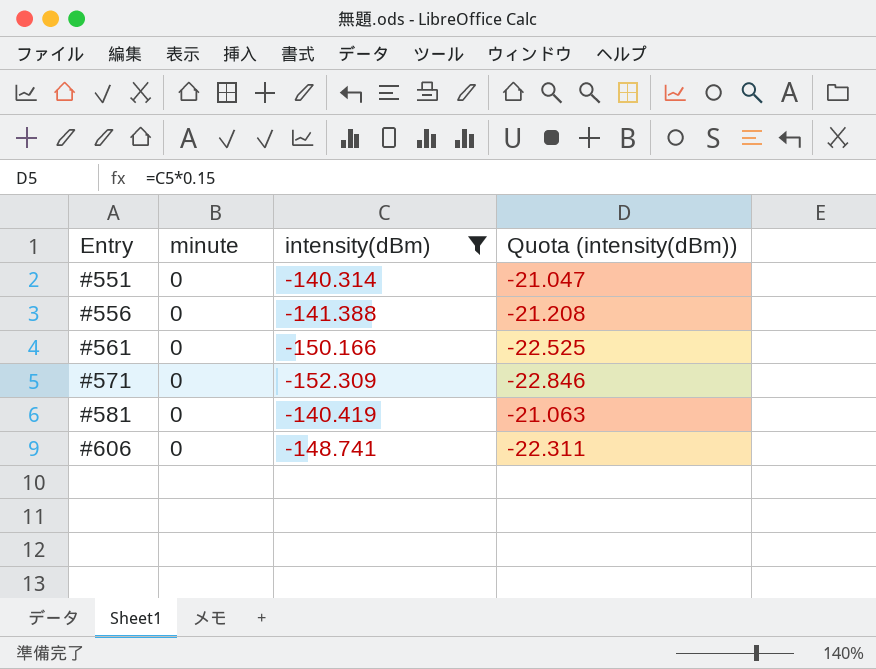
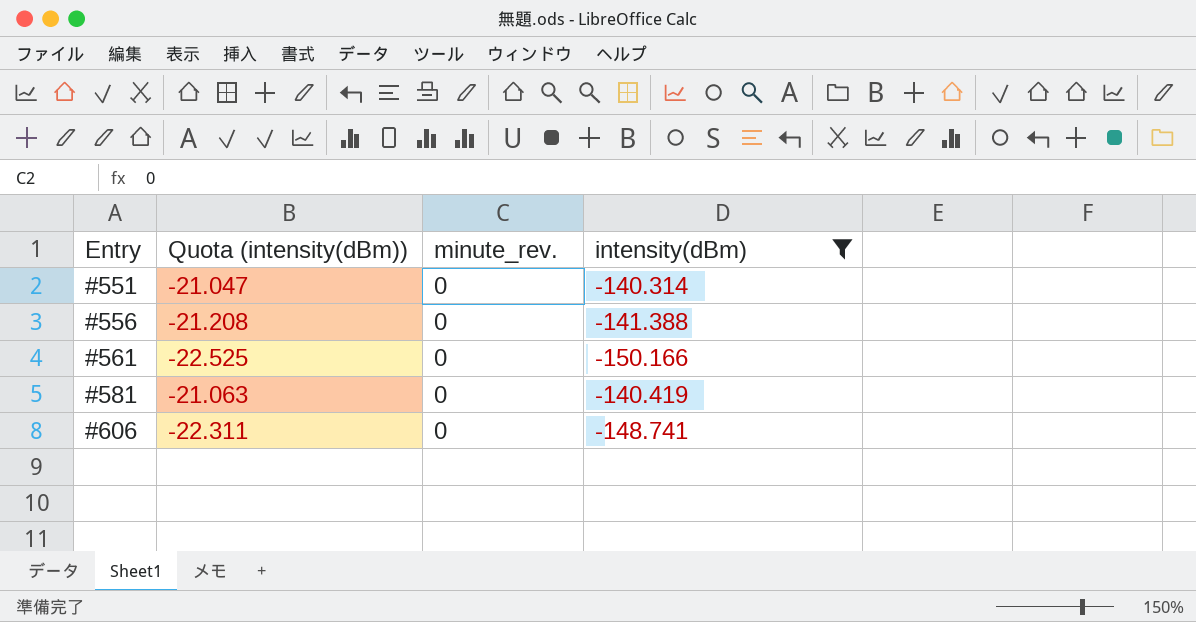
column Quota (intensity(dBm)) | position: 4 -> 2
column name: minute -> minute_rev.
row #571: 0 | -152.309 | -22.846 -> none

